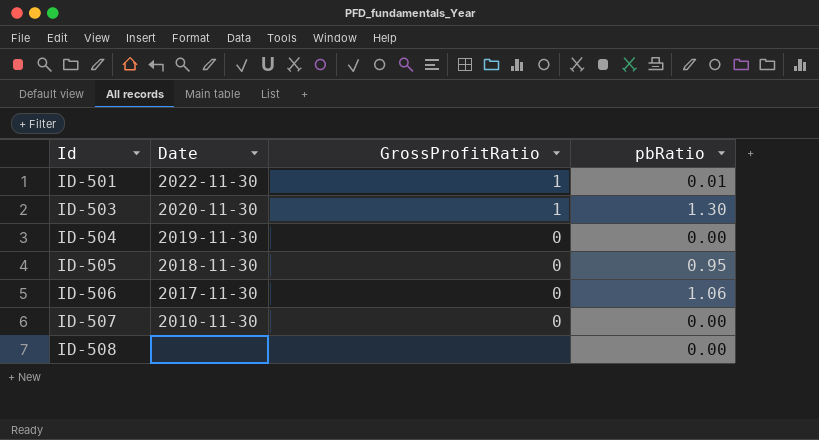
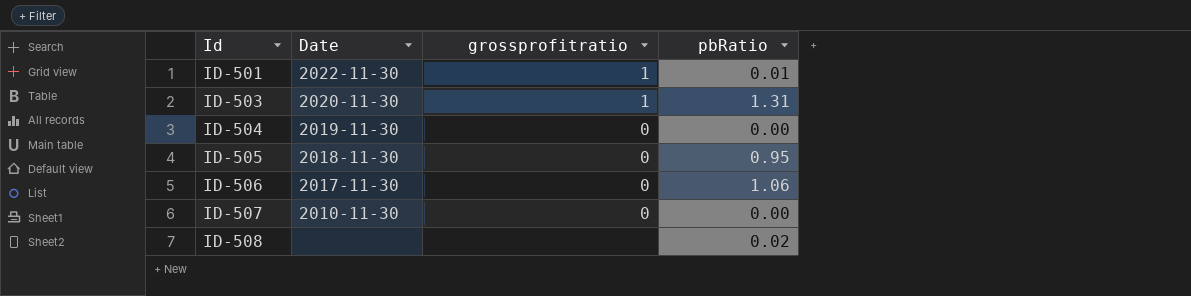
column name: GrossProfitRatio -> grossprofitratio
ID-503 | pbRatio: 1.30 -> 1.31
ID-508 | pbRatio: 0.00 -> 0.02

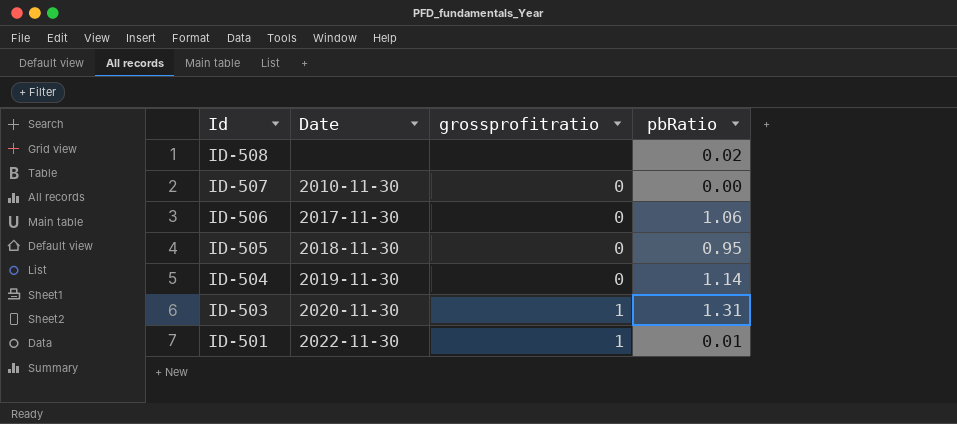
row order: Id ascending -> Id descending
ID-504 | pbRatio: 0.00 -> 1.14

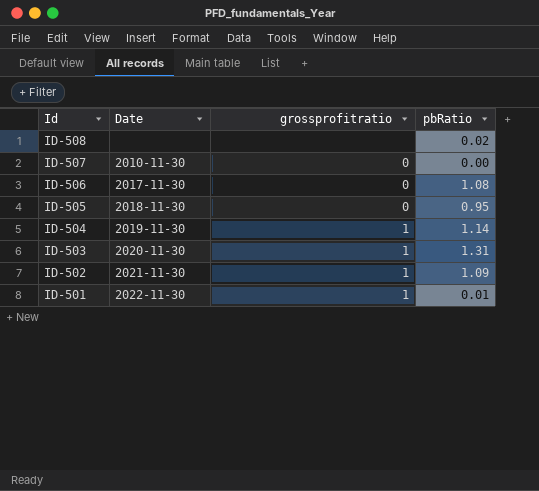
ID-506 | pbRatio: 1.06 -> 1.08
ID-504 | grossprofitratio: 0 -> 1
row ID-502: none -> 2021-11-30 | 1 | 1.09

